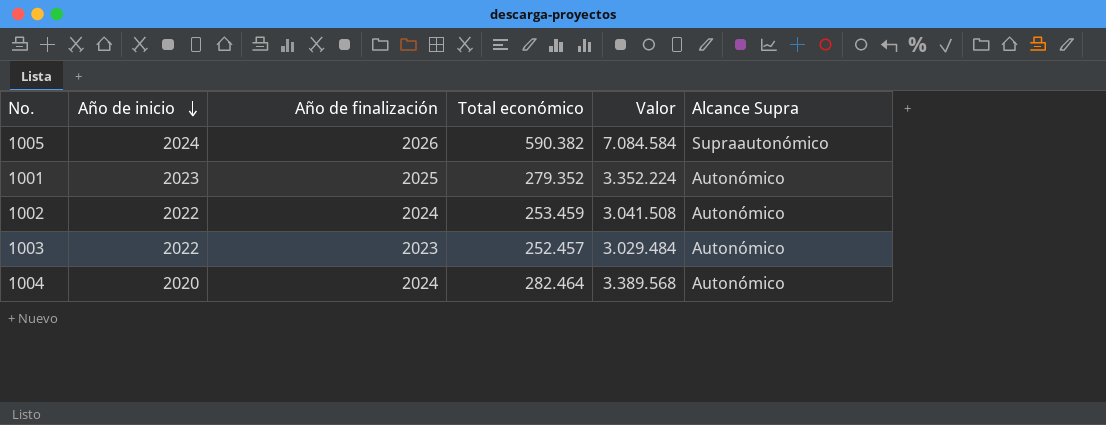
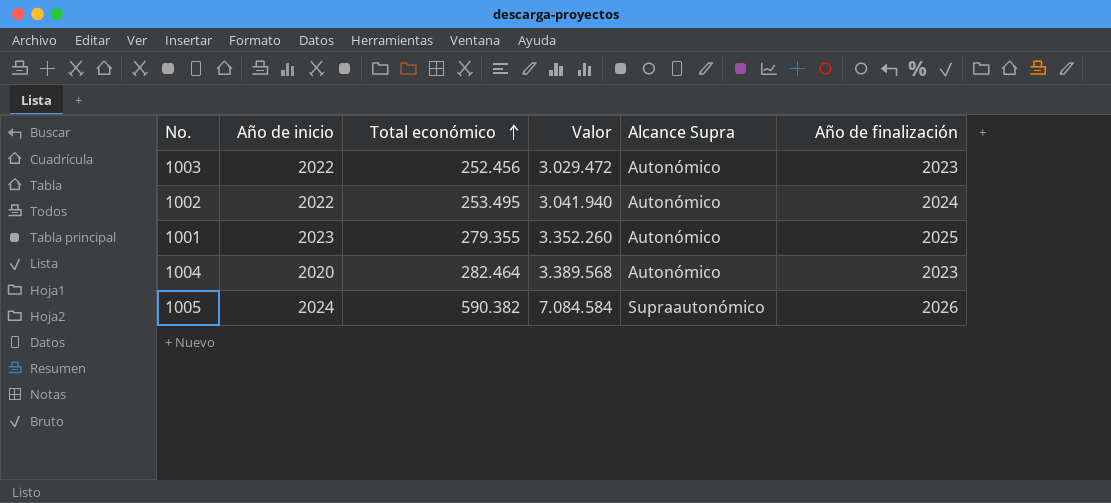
row order: Año de inicio descending -> Total económico ascending
column Año de finalización | position: 3 -> 6
1003 | Total económico: 252.457 -> 252.456
1003 | Valor: 3.029.484 -> 3.029.472
1002 | Total económico: 253.459 -> 253.495
1002 | Valor: 3.041.508 -> 3.041.940
1001 | Total económico: 279.352 -> 279.355
1001 | Valor: 3.352.224 -> 3.352.260
1004 | Año de finalización: 2024 -> 2023

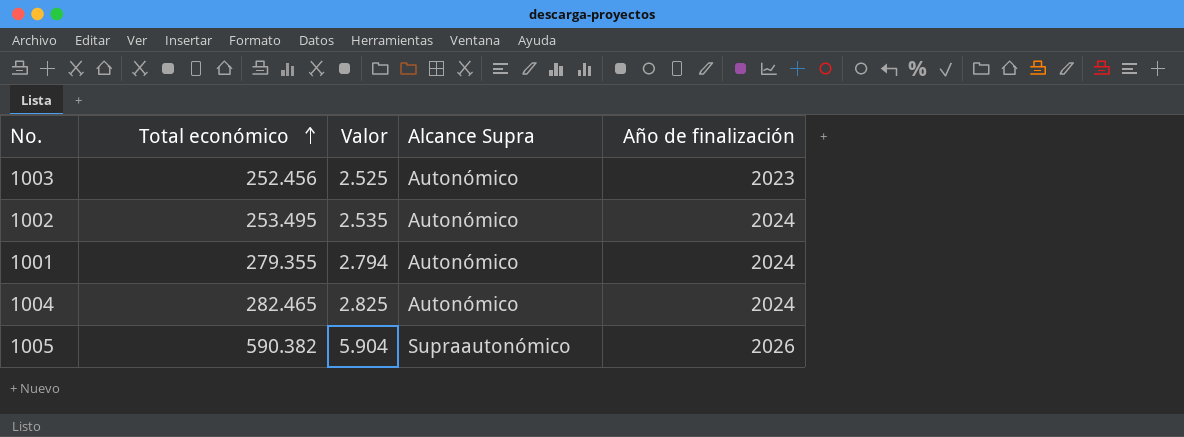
column Año de inicio | position: 2 -> none
column Valor | formula: [Total económico] * 12 -> [Total económico] * 0,01
1001 | Año de finalización: 2025 -> 2024
1004 | Total económico: 282.464 -> 282.465
1004 | Año de finalización: 2023 -> 2024

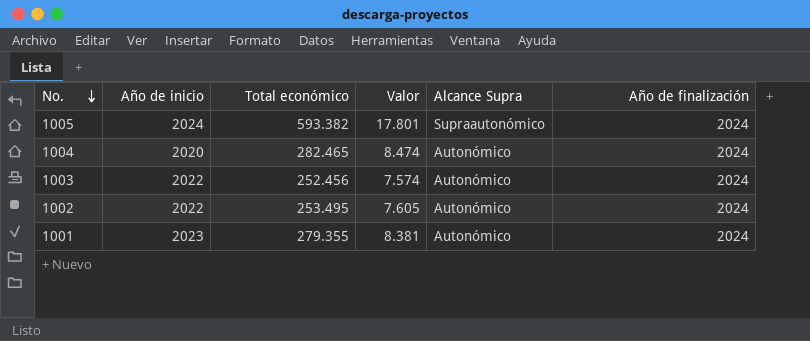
row order: Total económico ascending -> No. descending
column Año de inicio | position: none -> 2
column Valor | formula: [Total económico] * 0,01 -> [Total económico] * 0,03
1005 | Total económico: 590.382 -> 593.382
1005 | Año de finalización: 2026 -> 2024
1003 | Año de finalización: 2023 -> 2024

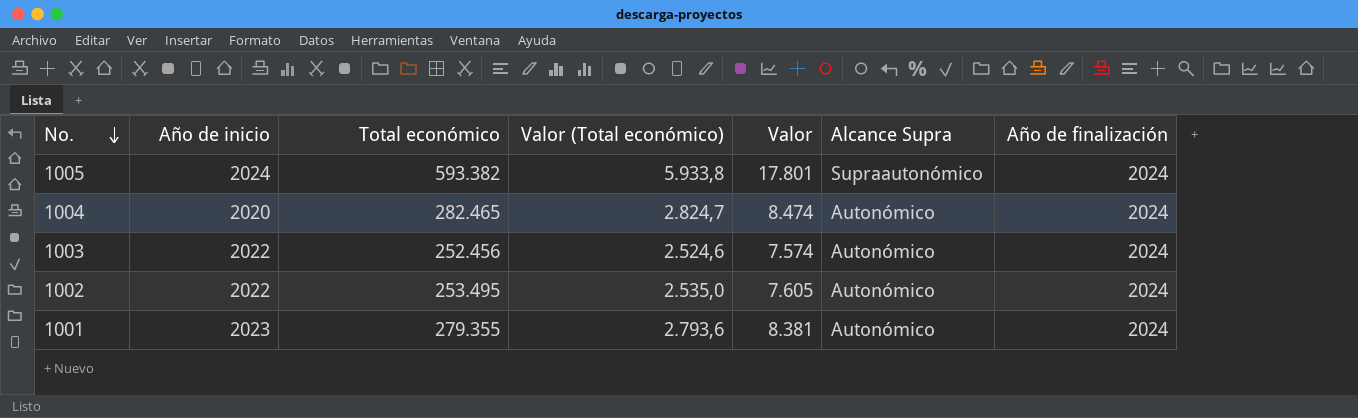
column Valor (Total económico) | formula: none -> [Total económico] * 0,01

